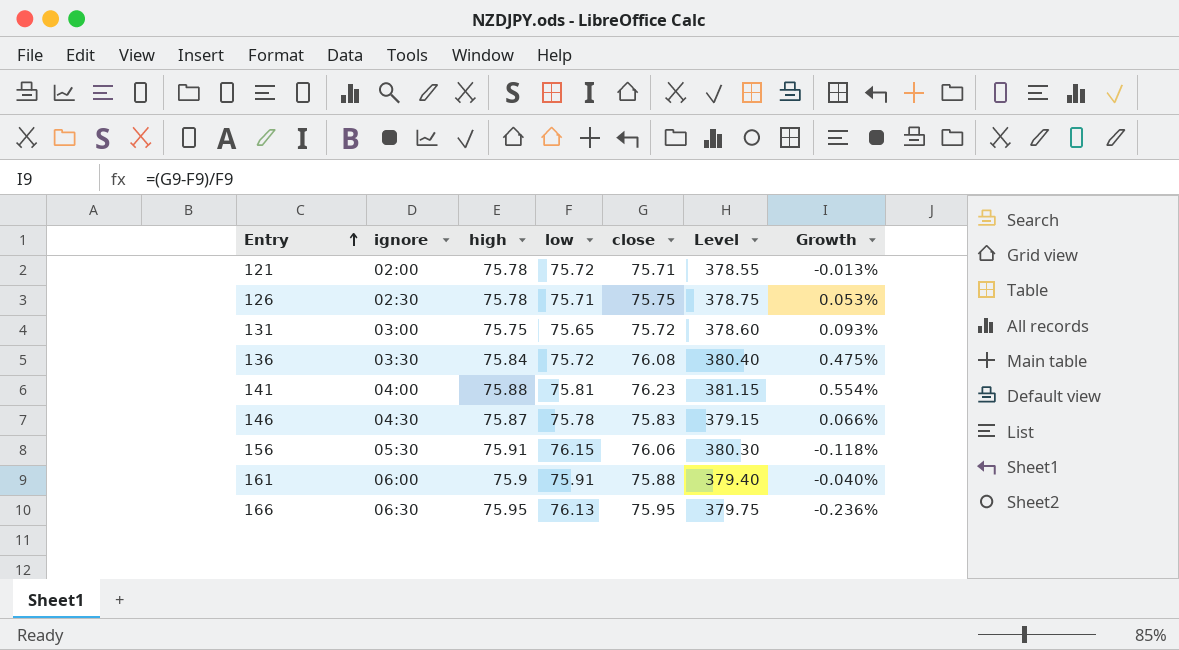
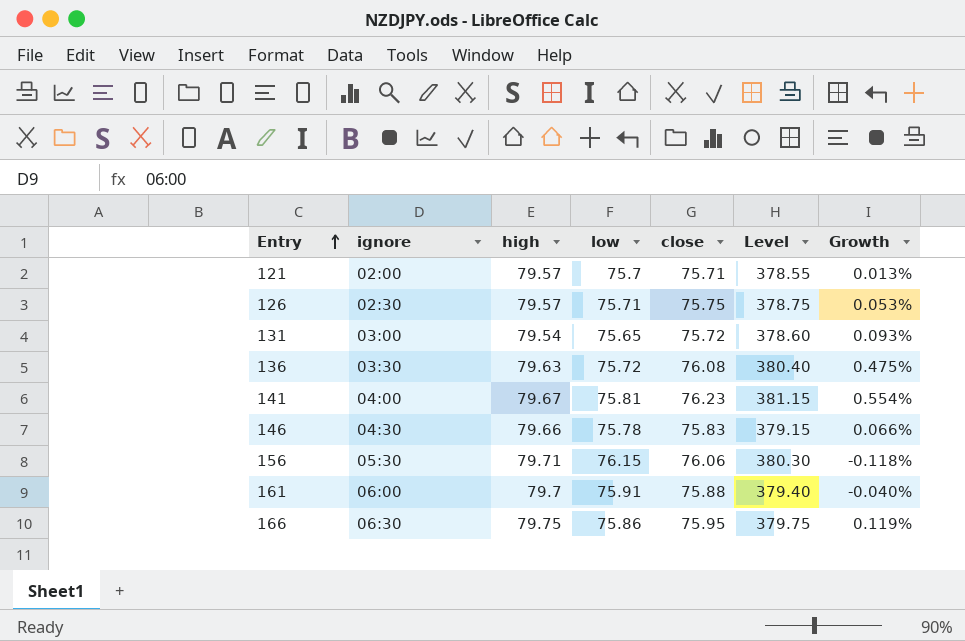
121 | high: 75.78 -> 79.57
121 | low: 75.72 -> 75.7
121 | Growth: -0.013% -> 0.013%
126 | high: 75.78 -> 79.57
131 | high: 75.75 -> 79.54
136 | high: 75.84 -> 79.63
141 | high: 75.88 -> 79.67
146 | high: 75.87 -> 79.66
156 | high: 75.91 -> 79.71
161 | high: 75.9 -> 79.7
166 | high: 75.95 -> 79.75
166 | low: 76.13 -> 75.86
166 | Growth: -0.236% -> 0.119%

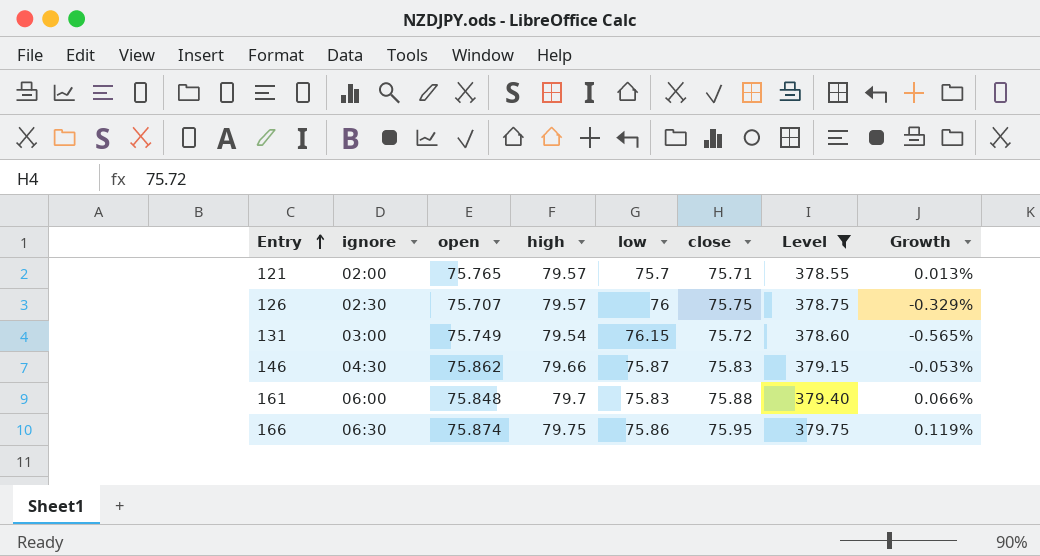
filter: none -> Level <= 379.75
column open | position: none -> 3
126 | low: 75.71 -> 76
126 | Growth: 0.053% -> -0.329%
131 | low: 75.65 -> 76.15
131 | Growth: 0.093% -> -0.565%
146 | low: 75.78 -> 75.87
146 | Growth: 0.066% -> -0.053%
161 | low: 75.91 -> 75.83
161 | Growth: -0.040% -> 0.066%

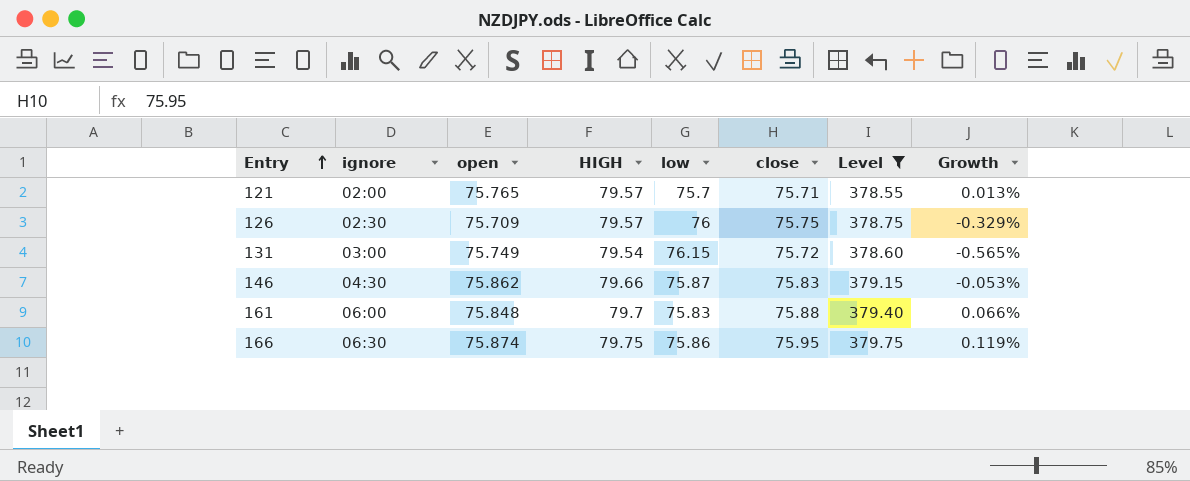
column name: high -> HIGH
126 | open: 75.707 -> 75.709

